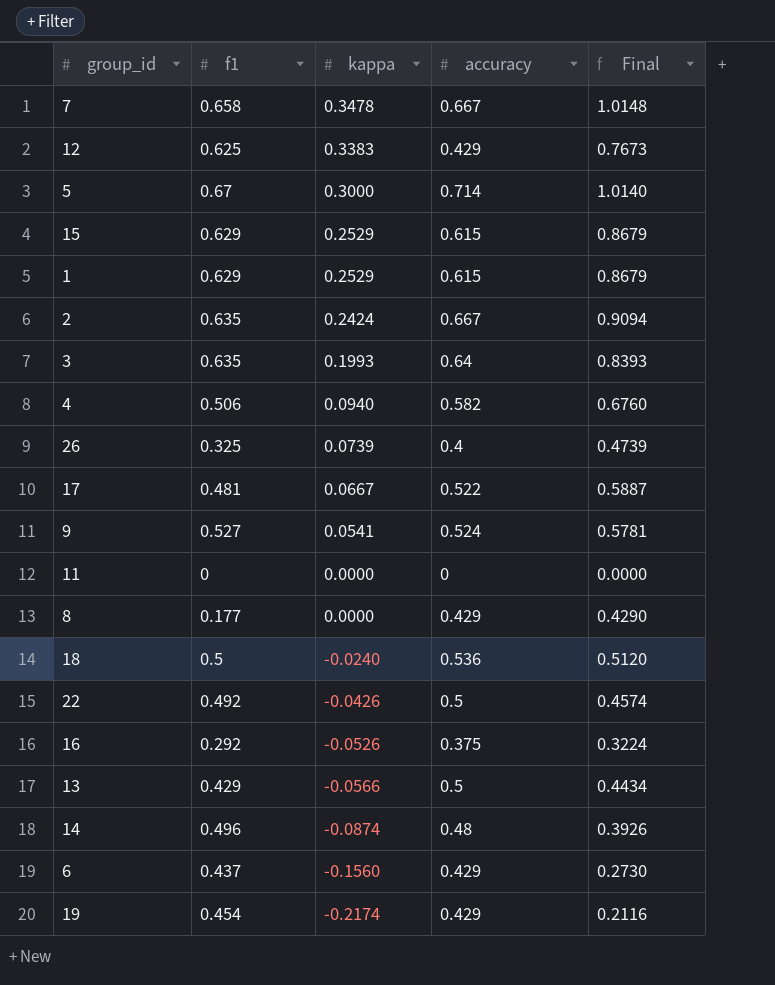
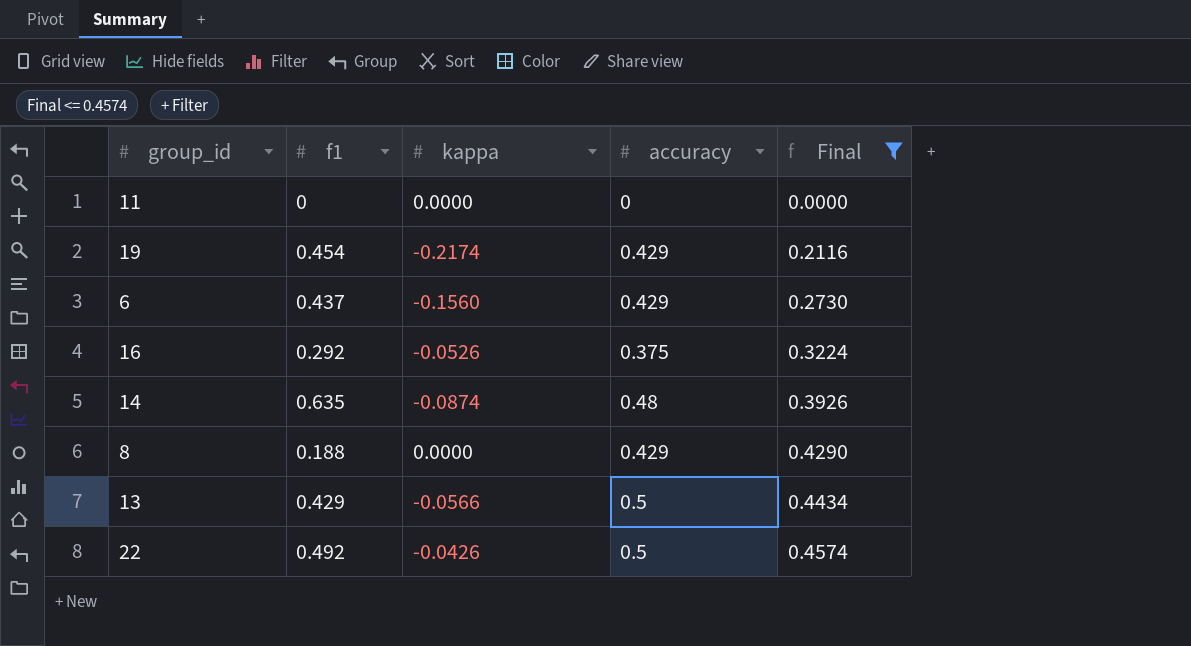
filter: none -> Final <= 0.4574
row order: kappa descending -> Final ascending
14 | f1: 0.496 -> 0.635
8 | f1: 0.177 -> 0.188

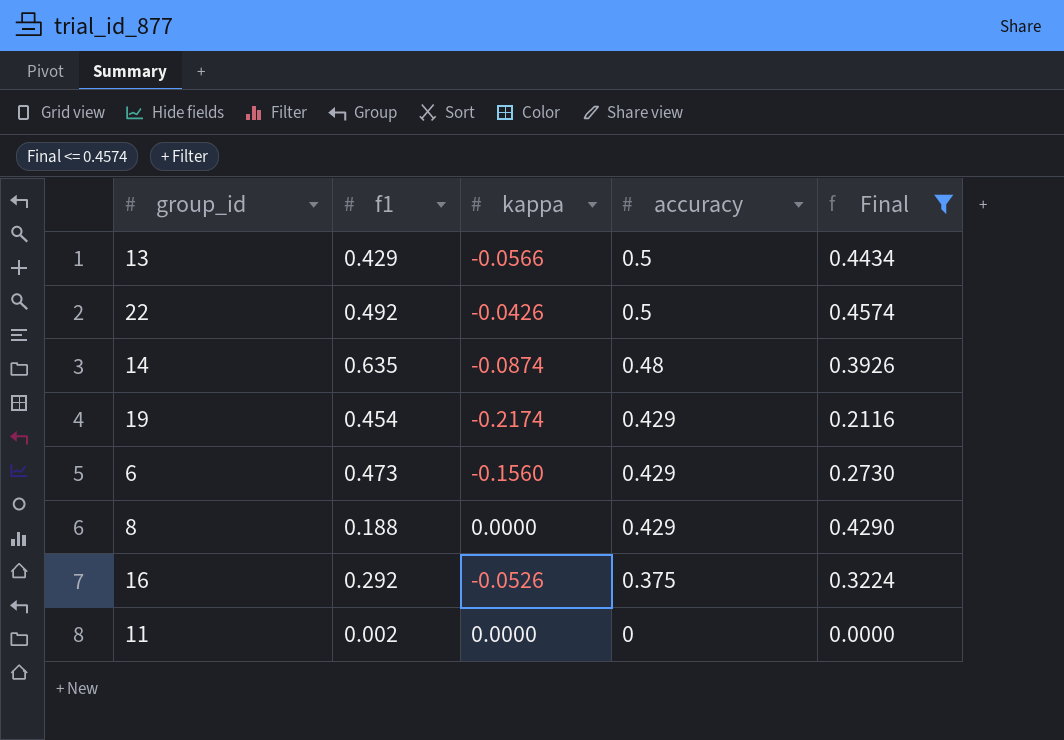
row order: Final ascending -> accuracy descending
6 | f1: 0.437 -> 0.473
11 | f1: 0 -> 0.002

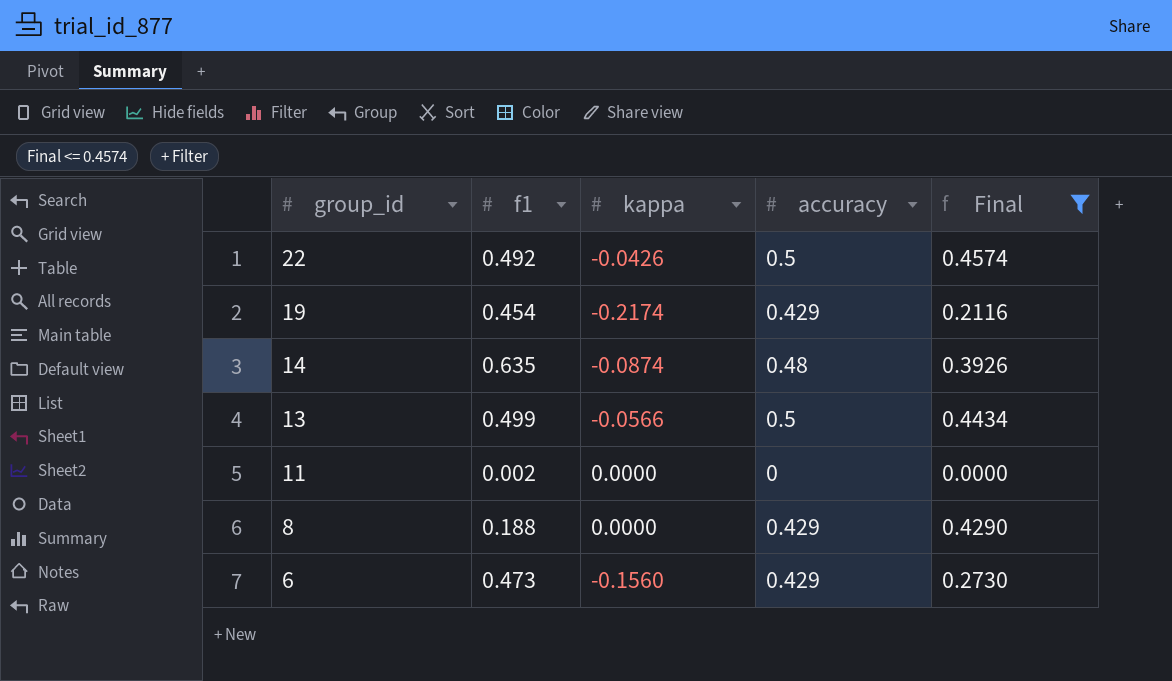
row order: accuracy descending -> group_id descending
row 16: 0.292 | -0.0526 | 0.375 | 0.3224 -> none
13 | f1: 0.429 -> 0.499

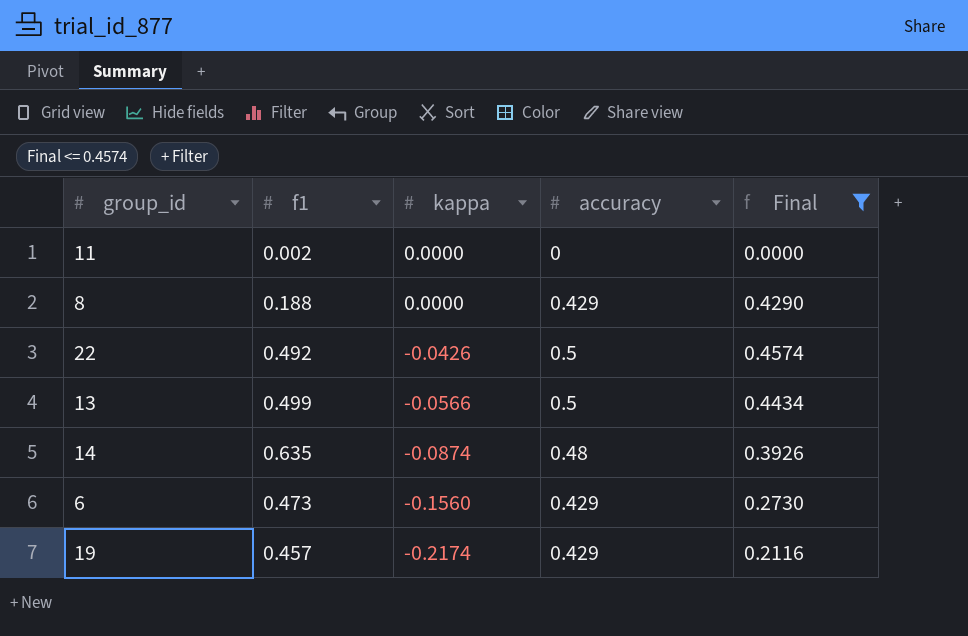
row order: group_id descending -> kappa descending
19 | f1: 0.454 -> 0.457

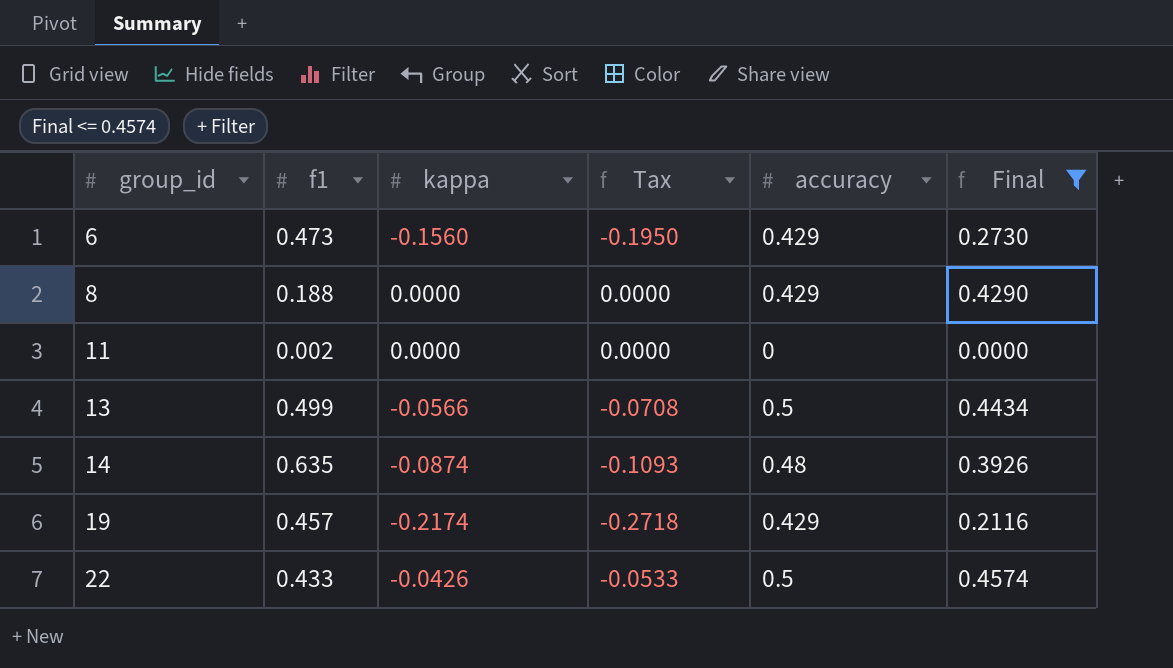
row order: kappa descending -> group_id ascending
column Tax | formula: none -> [kappa] * 1.25
22 | f1: 0.492 -> 0.433

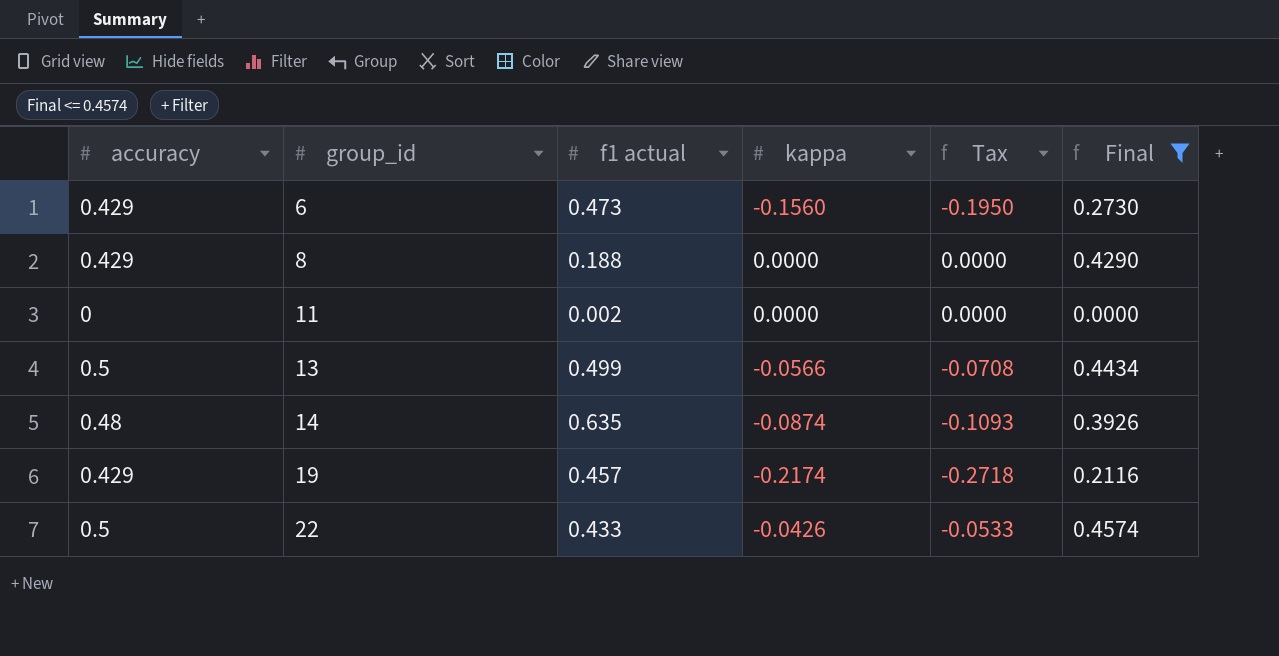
column accuracy | position: 5 -> 1
column name: f1 -> f1 actual

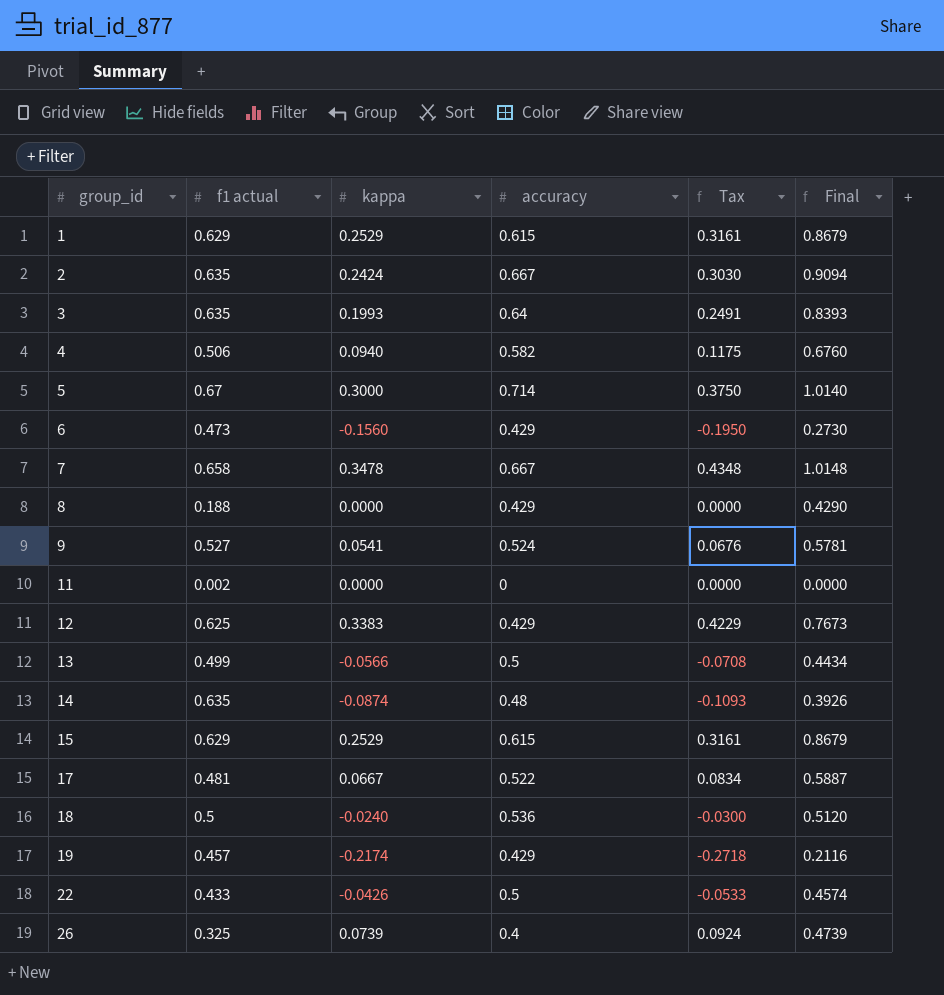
filter: Final <= 0.4574 -> none
column accuracy | position: 1 -> 4

